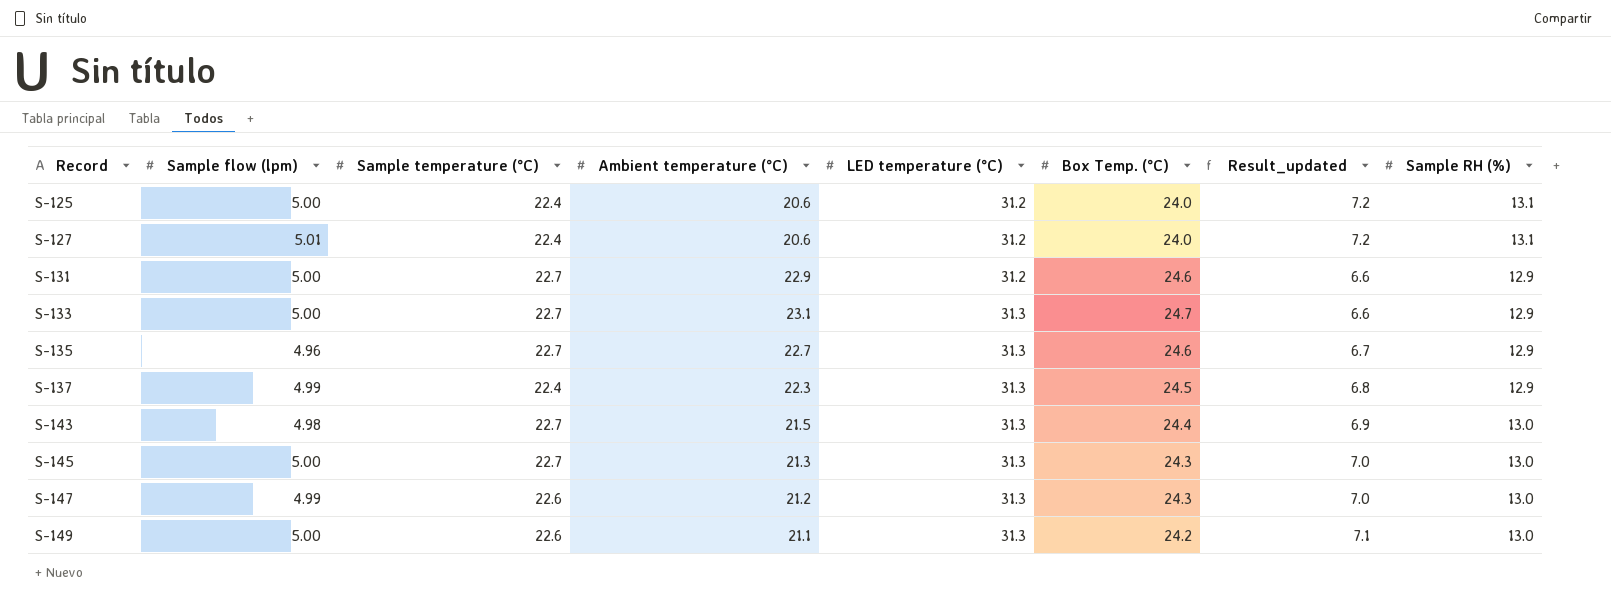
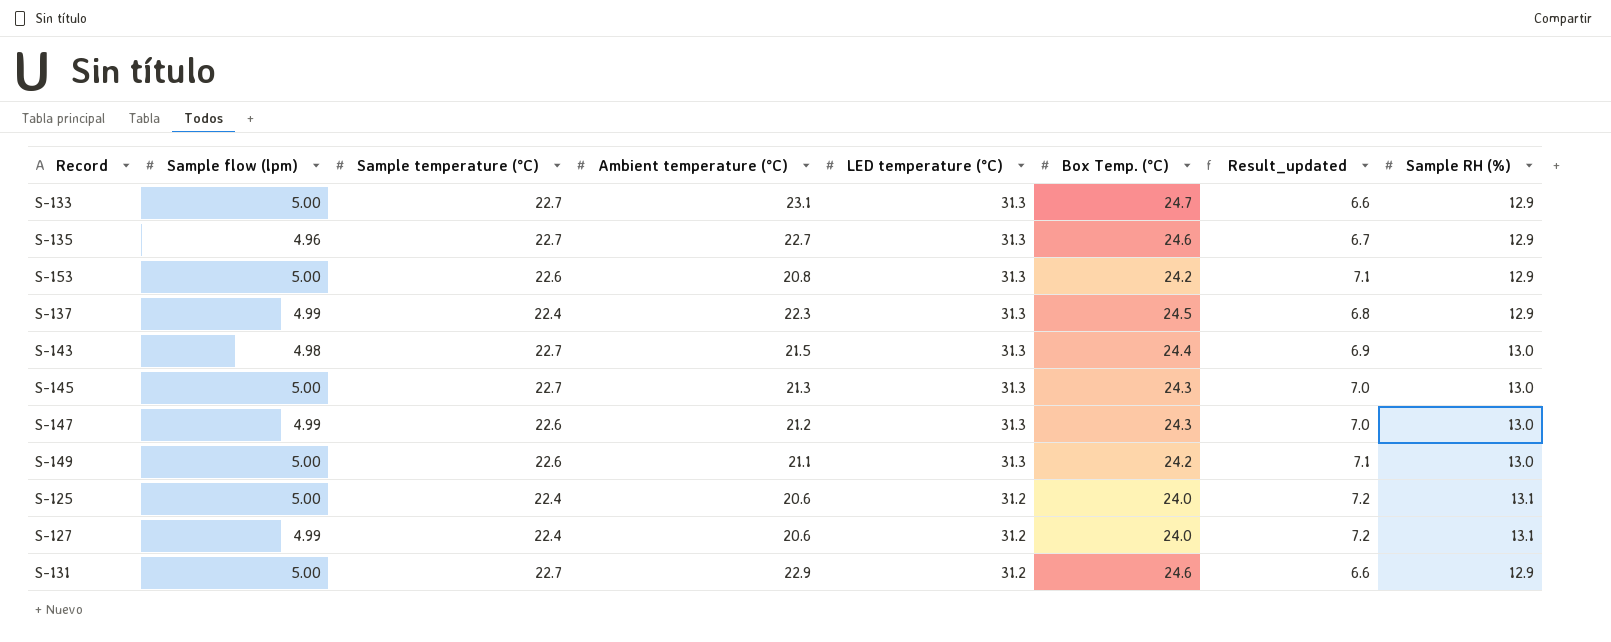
row order: Record ascending -> LED temperature (°C) descending
row S-153: none -> 5.00 | 22.6 | 20.8 | 31.3 | 24.2 | 7.1 | 12.9
S-127 | Sample flow (lpm): 5.01 -> 4.99

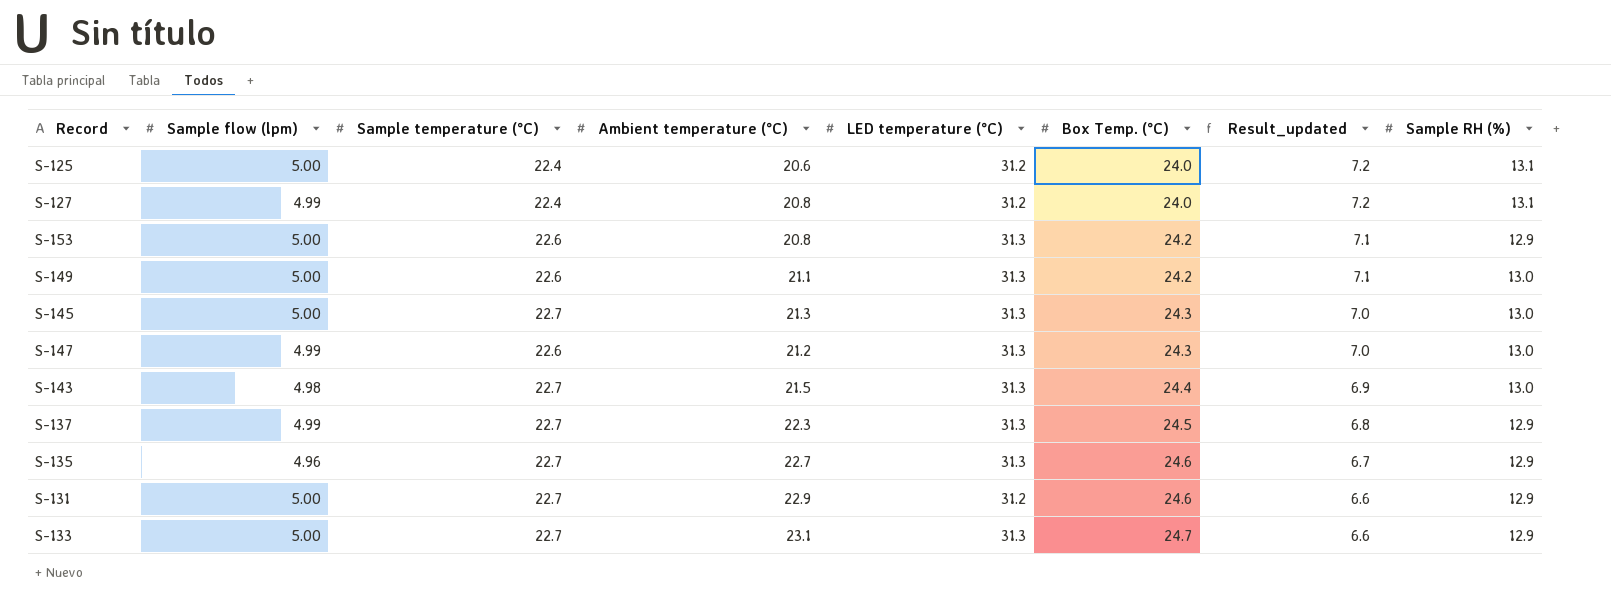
row order: LED temperature (°C) descending -> Box Temp. (°C) ascending
S-127 | Ambient temperature (°C): 20.6 -> 20.8
S-137 | Sample temperature (°C): 22.4 -> 22.7

